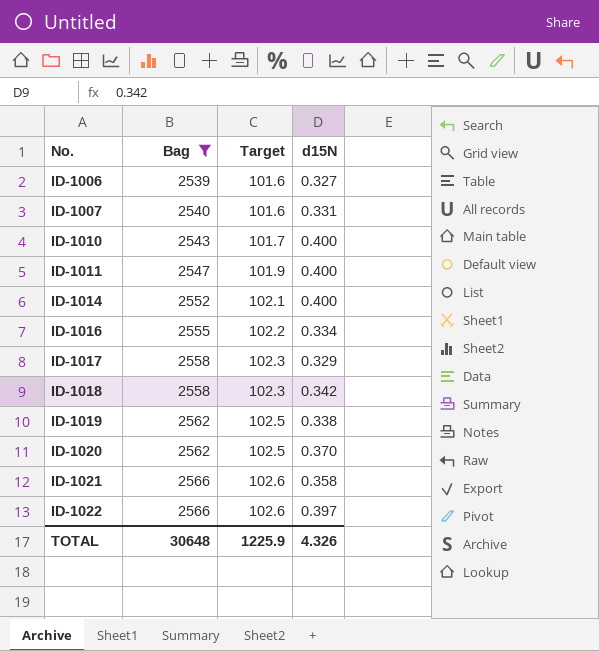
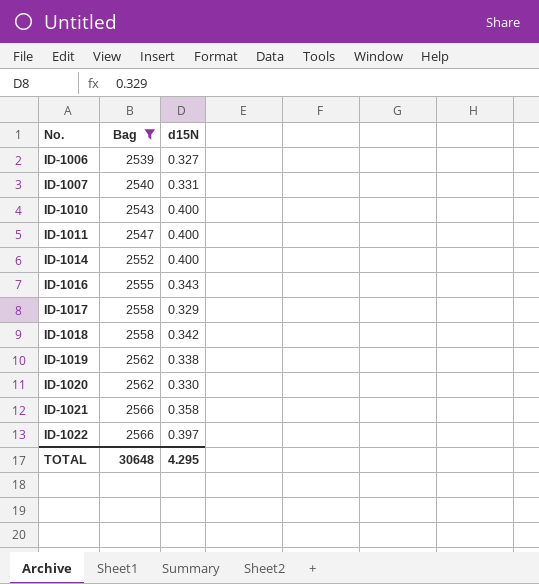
column Target | formula: [Bag] * 0.04 -> none
ID-1016 | d15N: 0.334 -> 0.343
ID-1020 | d15N: 0.370 -> 0.330
TOTAL | d15N: 4.326 -> 4.295

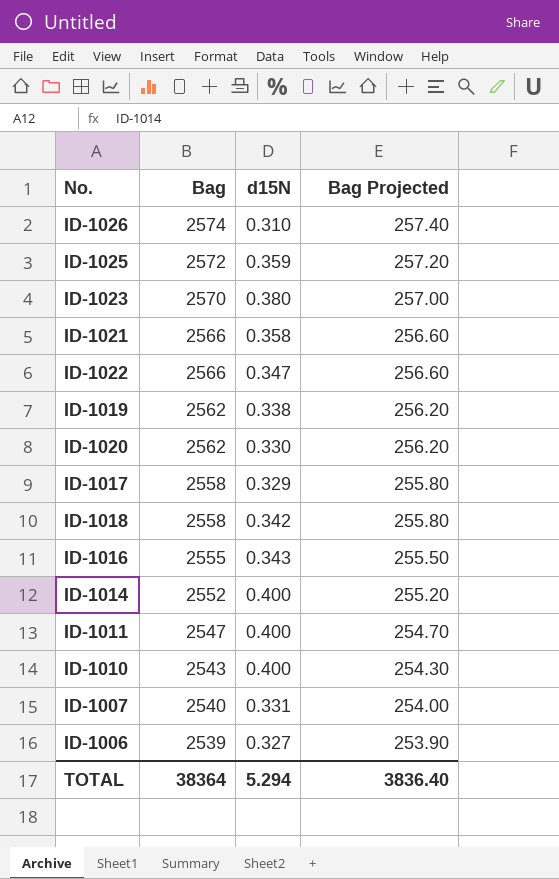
filter: Bag <= 2566 -> none
row order: No. ascending -> Bag descending
column Bag Projected | formula: none -> [Bag] * 0.1
ID-1022 | d15N: 0.397 -> 0.347
TOTAL | Bag: 30648 -> 38364
TOTAL | d15N: 4.295 -> 5.294

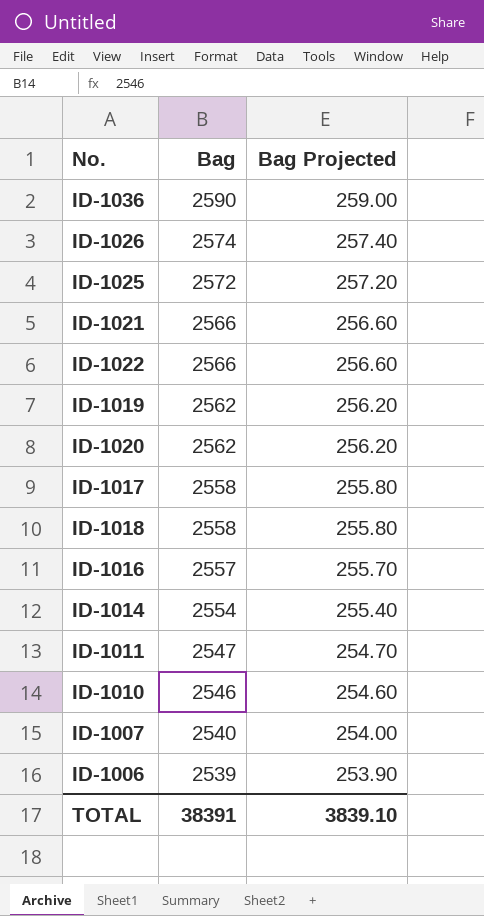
column d15N | position: 3 -> none
row ID-1023: 2570 | 0.380 | 257.00 -> none
row ID-1036: none -> 2590 | 259.00
ID-1016 | Bag: 2555 -> 2557
ID-1016 | Bag Projected: 255.50 -> 255.70
ID-1014 | Bag: 2552 -> 2554
ID-1014 | Bag Projected: 255.20 -> 255.40
ID-1010 | Bag: 2543 -> 2546
ID-1010 | Bag Projected: 254.30 -> 254.60
TOTAL | Bag: 38364 -> 38391
TOTAL | Bag Projected: 3836.40 -> 3839.10

